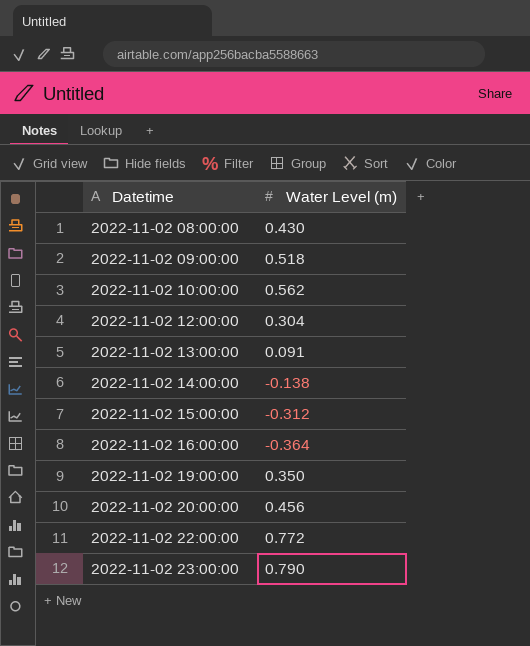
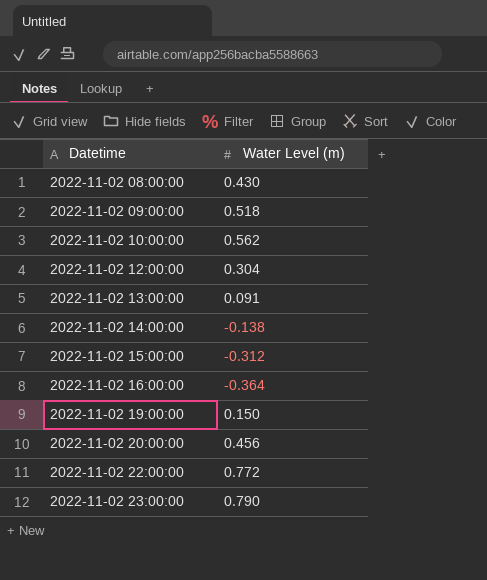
2022-11-02 19:00:00 | Water Level (m): 0.350 -> 0.150

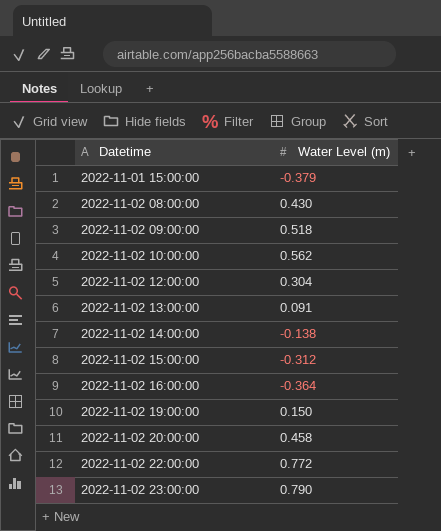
row 2022-11-01 15:00:00: none -> -0.379
2022-11-02 20:00:00 | Water Level (m): 0.456 -> 0.458

